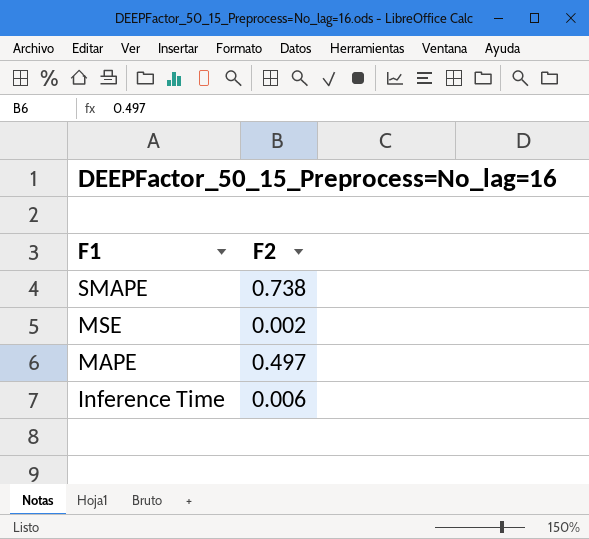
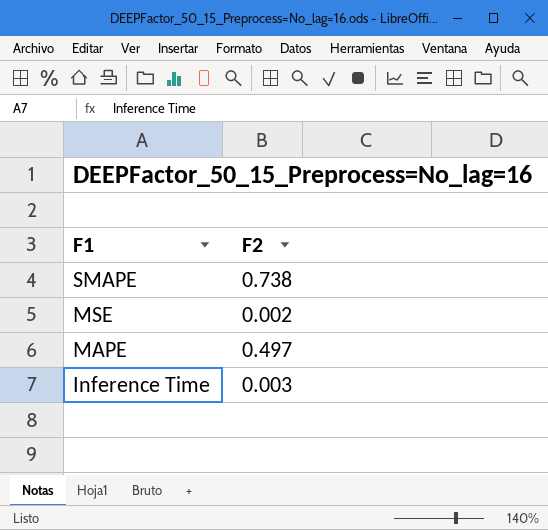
Inference Time | F2: 0.006 -> 0.003

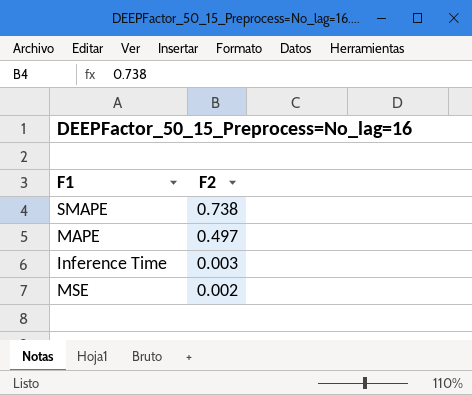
row order: F1 descending -> F2 descending

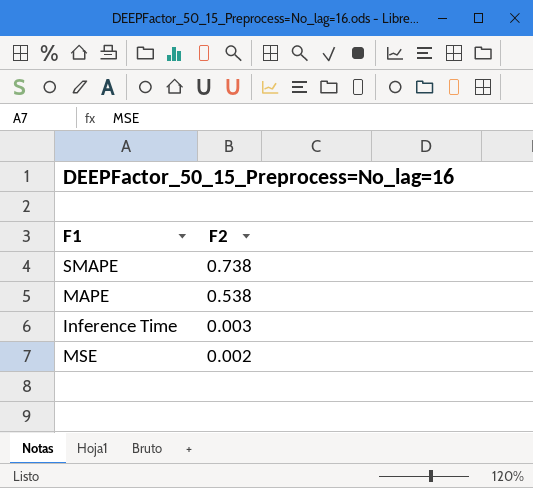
MAPE | F2: 0.497 -> 0.538

